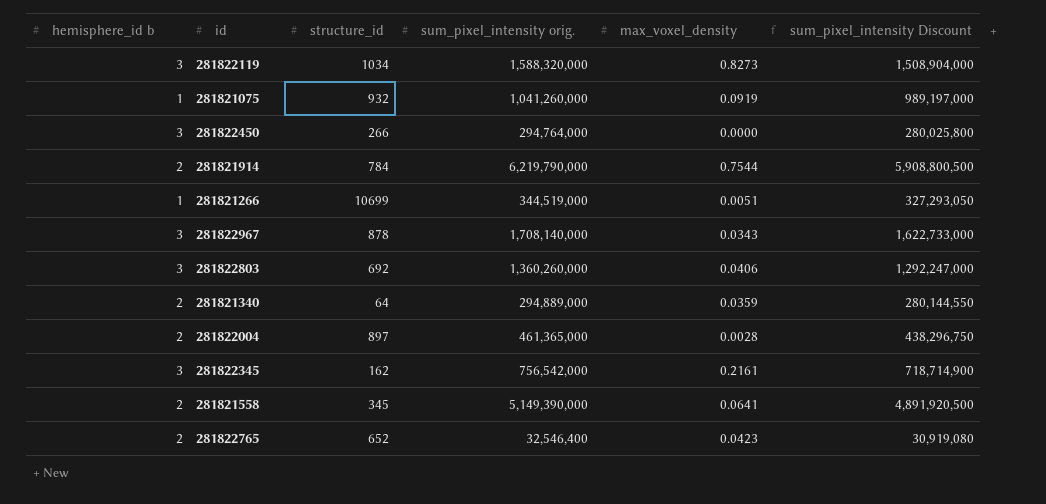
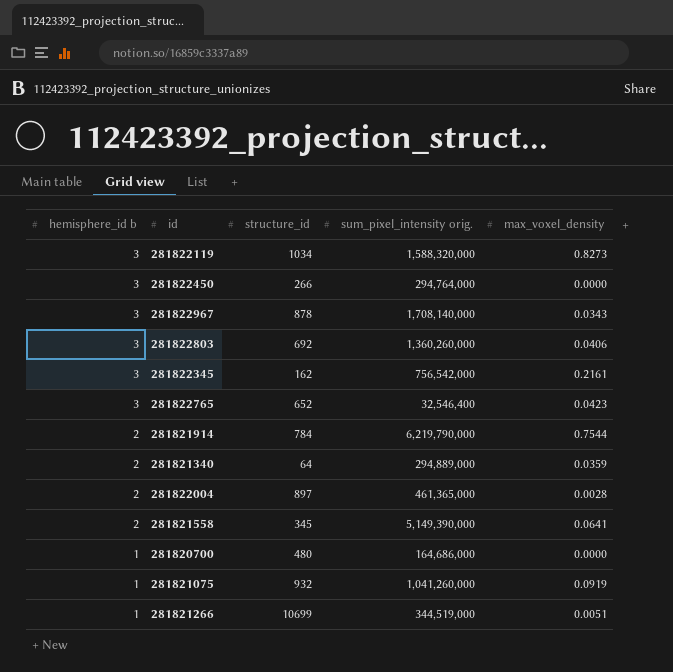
row order: none -> hemisphere_id b descending
column sum_pixel_intensity Discount | formula: [sum_pixel_intensity orig.] * 0.95 -> none
281822765 | hemisphere_id b: 2 -> 3
row 281820700: none -> 1 | 480 | 164,686,000 | 0.0000

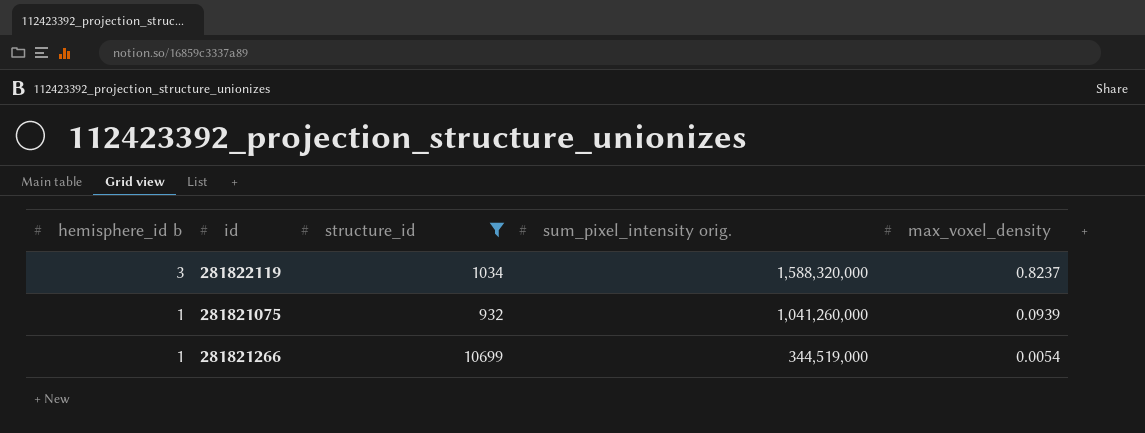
filter: none -> structure_id >= 932
281822119 | max_voxel_density: 0.8273 -> 0.8237
281821075 | max_voxel_density: 0.0919 -> 0.0939
281821266 | max_voxel_density: 0.0051 -> 0.0054

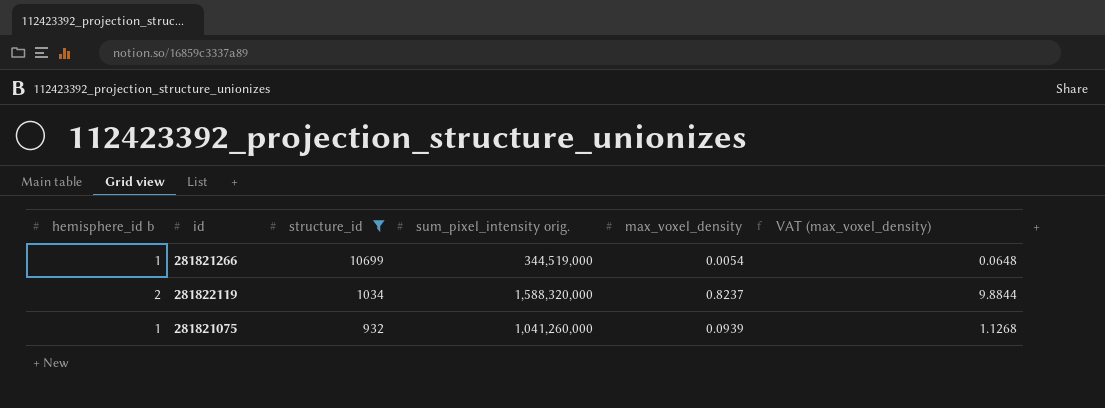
row order: hemisphere_id b descending -> structure_id descending
column VAT (max_voxel_density) | formula: none -> [max_voxel_density] * 12
281822119 | hemisphere_id b: 3 -> 2

